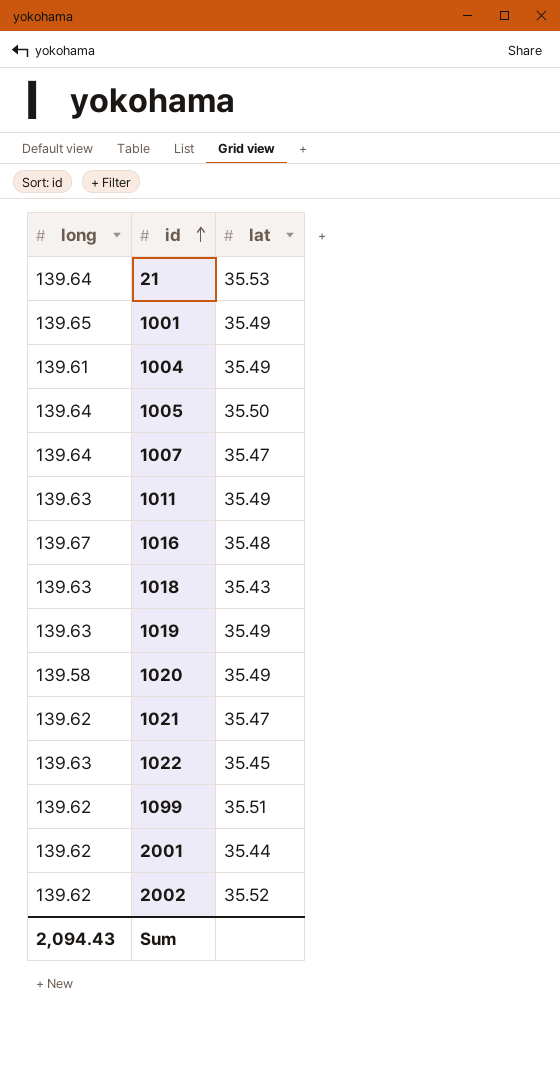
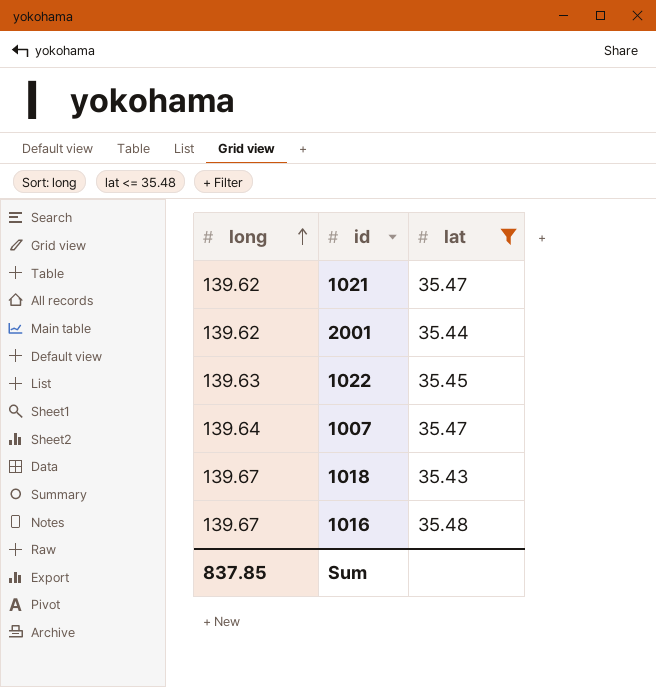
filter: none -> lat <= 35.48
row order: id ascending -> long ascending
1018 | long: 139.63 -> 139.67
Sum | long: 2,094.43 -> 837.85

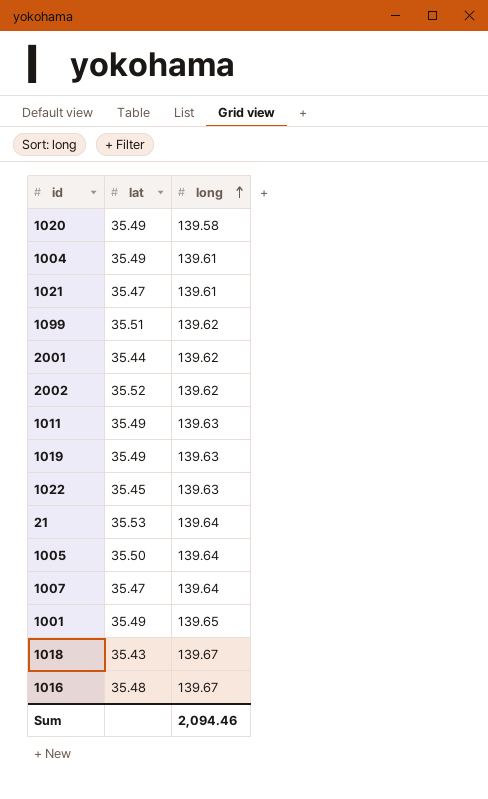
filter: lat <= 35.48 -> none
column long | position: 1 -> 3
1021 | long: 139.62 -> 139.61
Sum | long: 837.85 -> 2,094.46

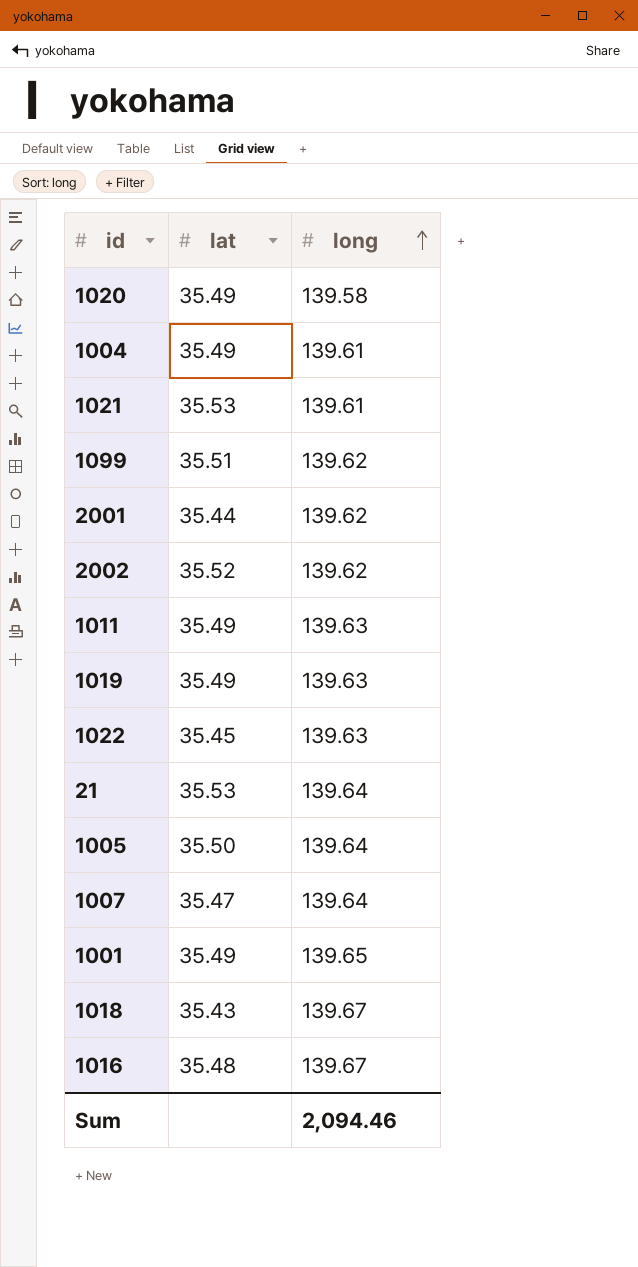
1021 | lat: 35.47 -> 35.53

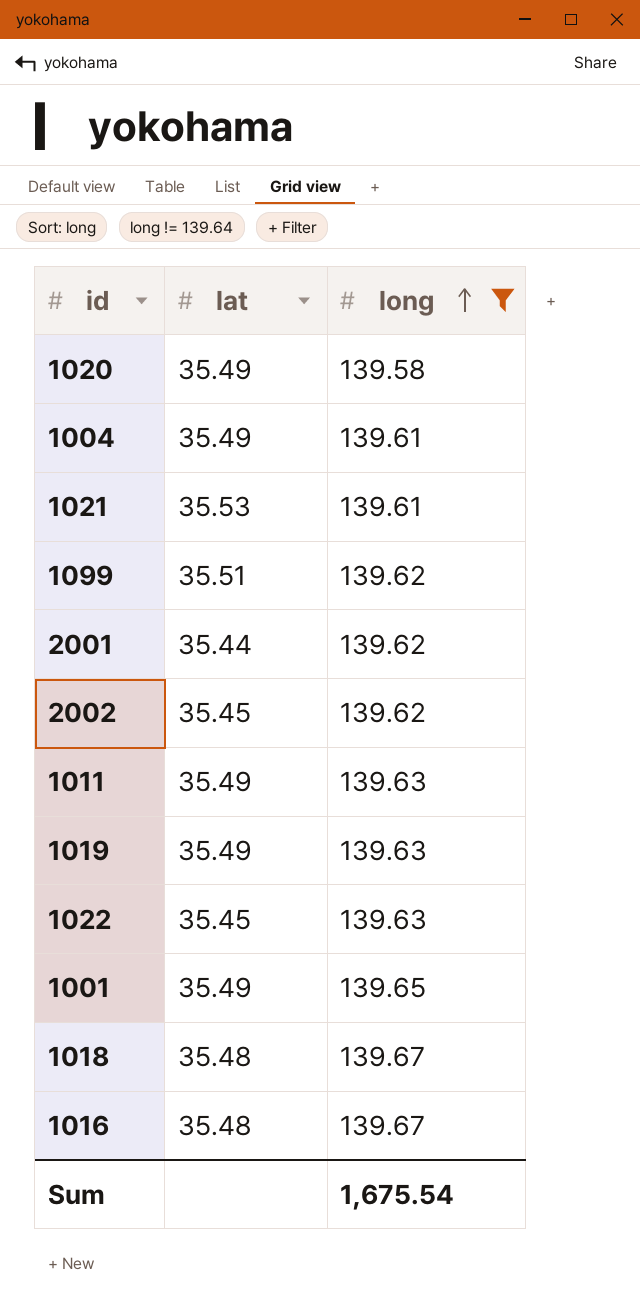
filter: none -> long != 139.64
2002 | lat: 35.52 -> 35.45
1018 | lat: 35.43 -> 35.48
Sum | long: 2,094.46 -> 1,675.54

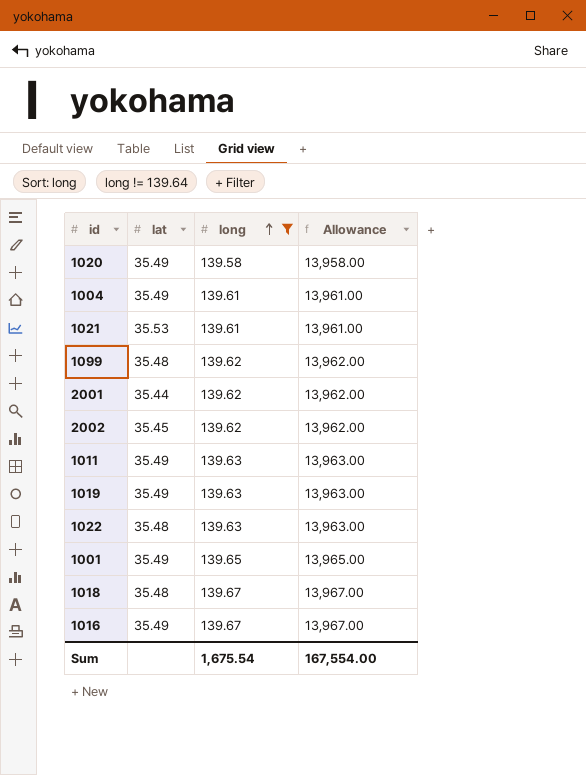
column Allowance | formula: none -> [long] * 100
1099 | lat: 35.51 -> 35.48
1022 | lat: 35.45 -> 35.48
1016 | lat: 35.48 -> 35.49

